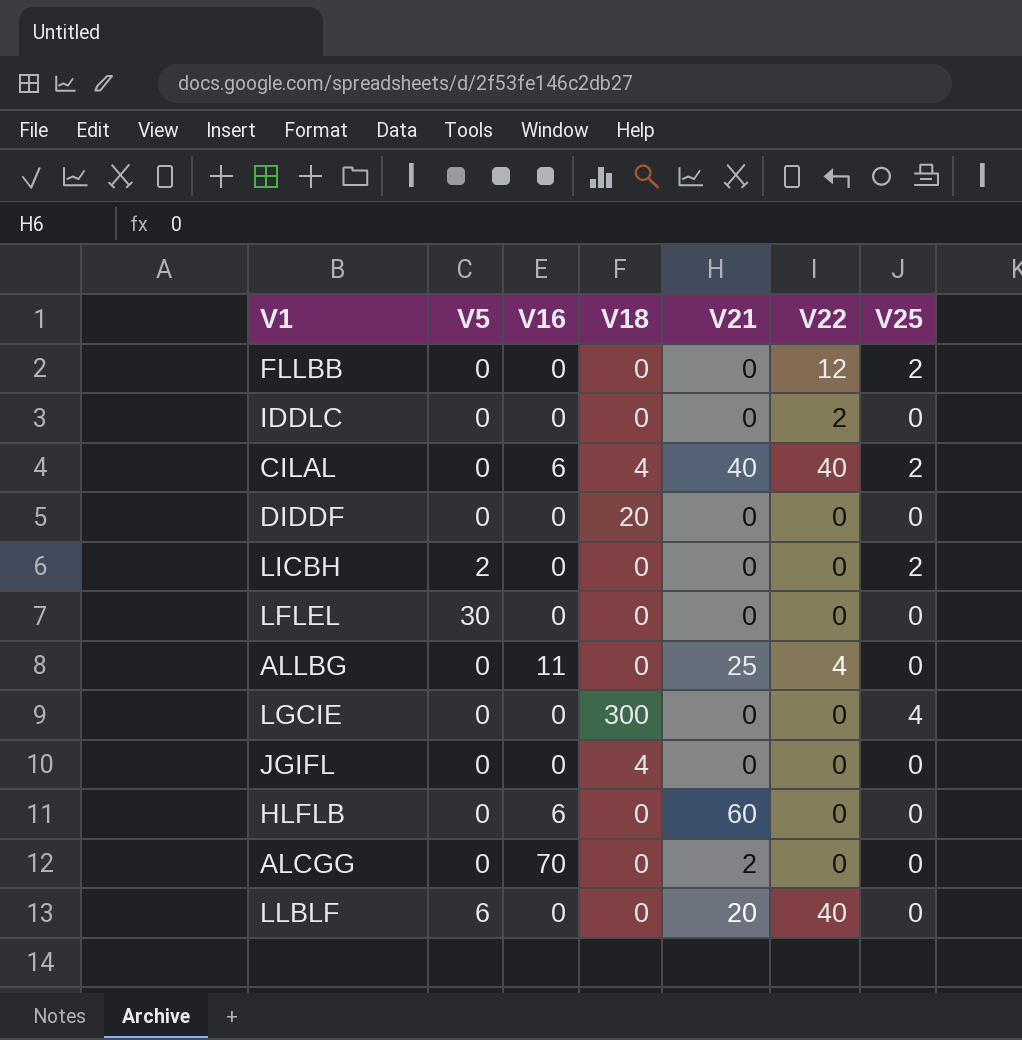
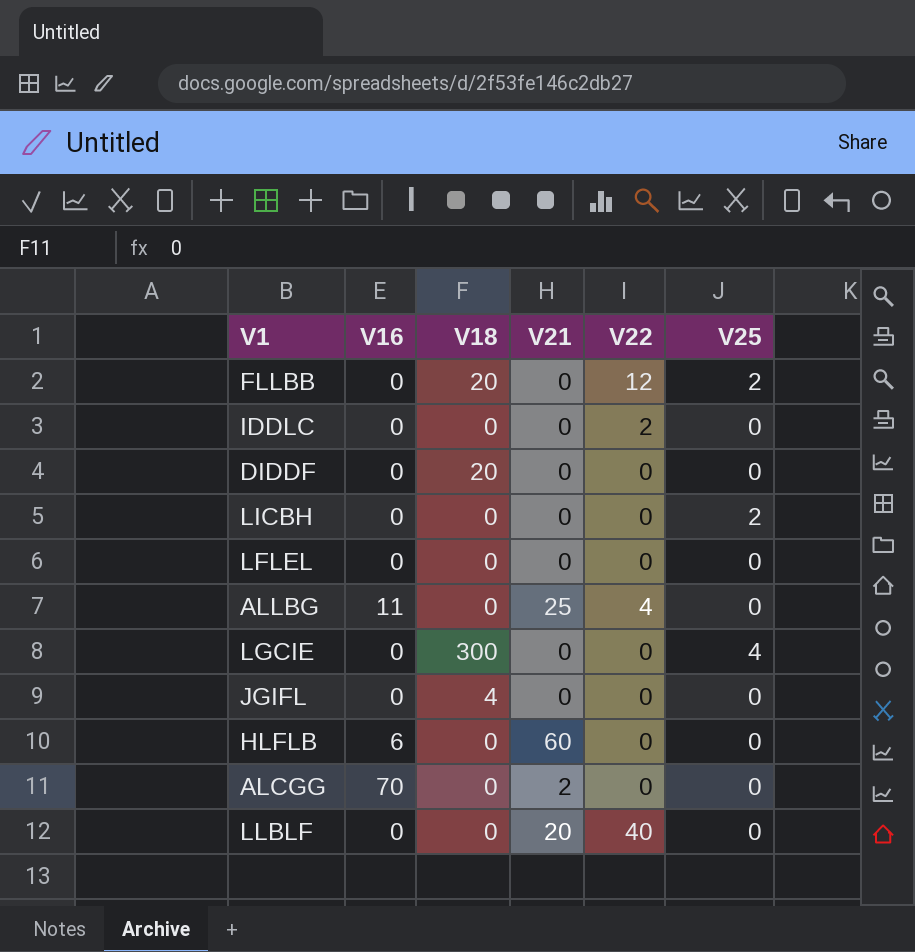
column V5 | position: 2 -> none
row CILAL: 0 | 6 | 4 | 40 | 40 | 2 -> none
FLLBB | V18: 0 -> 20

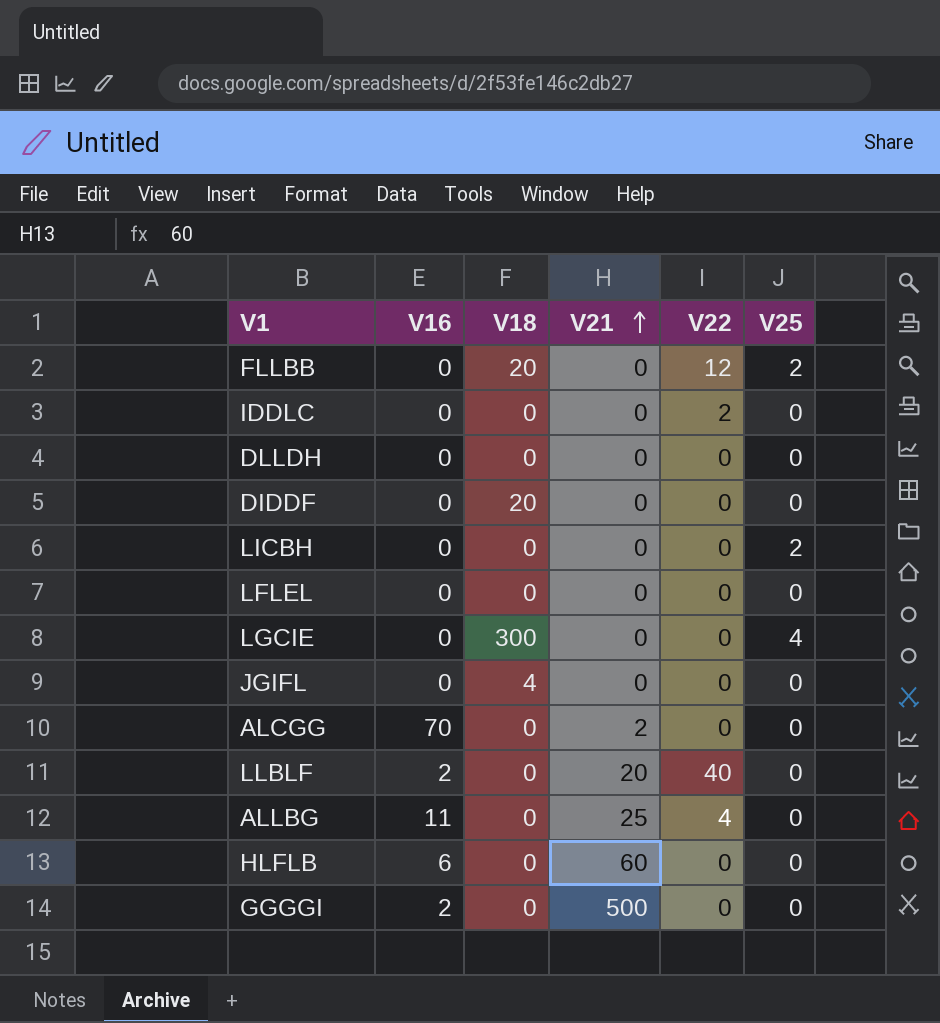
row order: none -> V21 ascending
row DLLDH: none -> 0 | 0 | 0 | 0 | 0
LLBLF | V16: 0 -> 2
row GGGGI: none -> 2 | 0 | 500 | 0 | 0

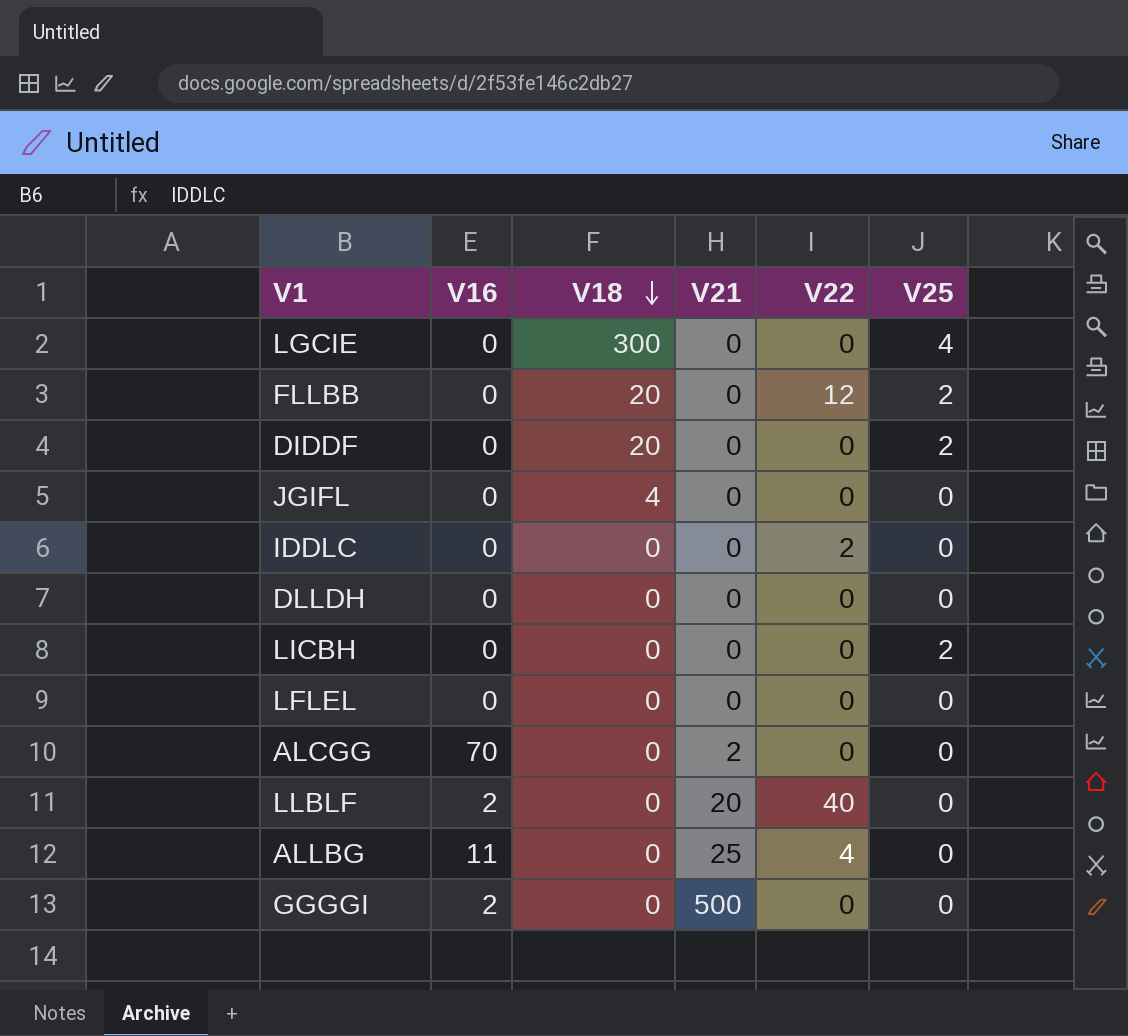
row order: V21 ascending -> V18 descending
row HLFLB: 6 | 0 | 60 | 0 | 0 -> none
DIDDF | V25: 0 -> 2

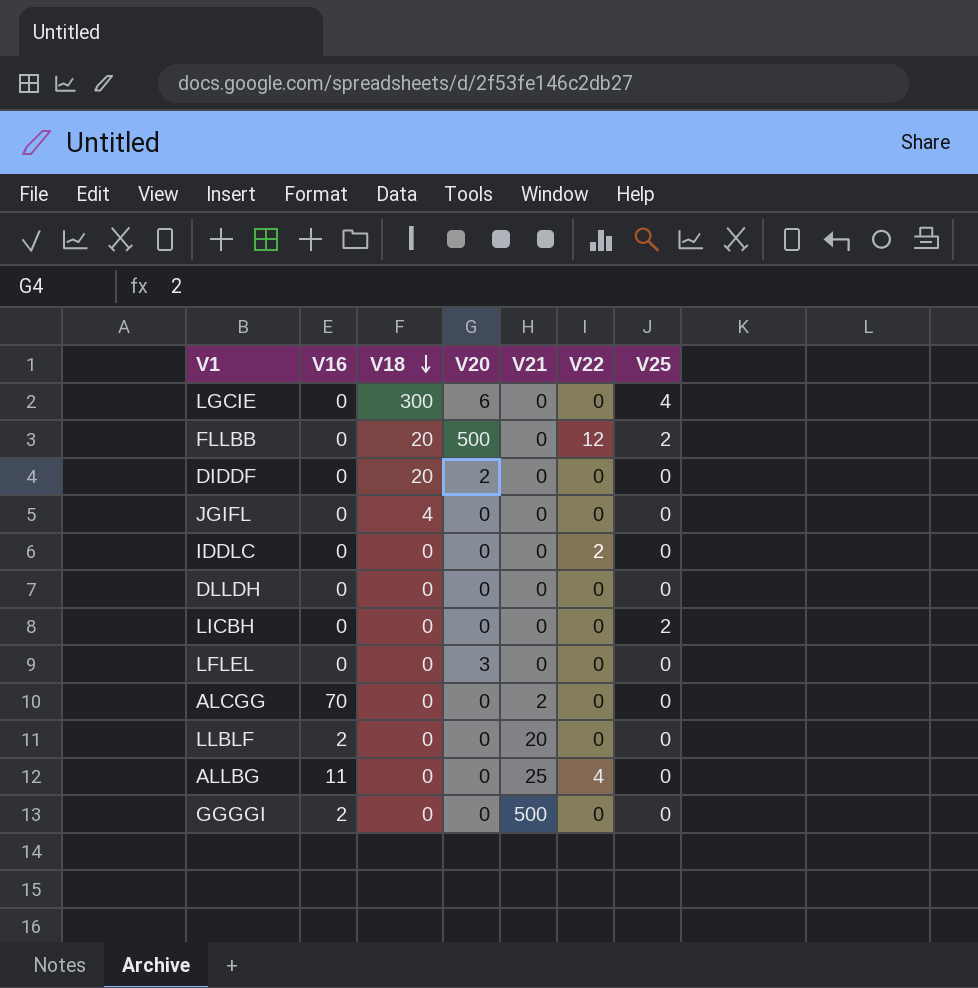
column V20 | position: none -> 4
DIDDF | V25: 2 -> 0
LLBLF | V22: 40 -> 0

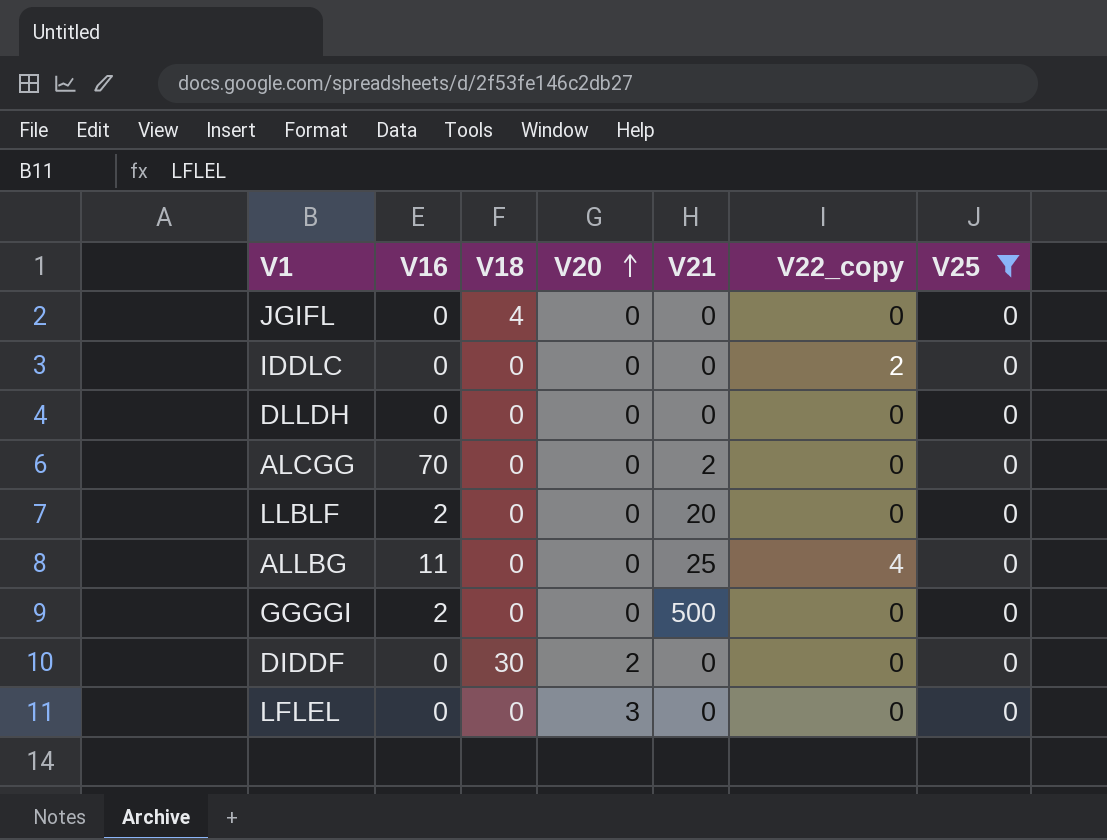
filter: none -> V25 = 0
row order: V18 descending -> V20 ascending
column name: V22 -> V22_copy
DIDDF | V18: 20 -> 30

